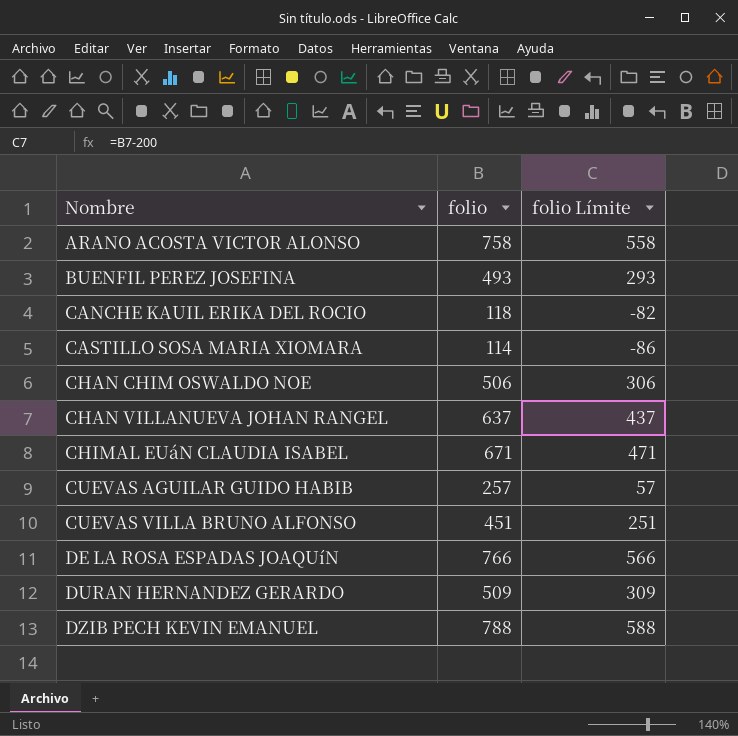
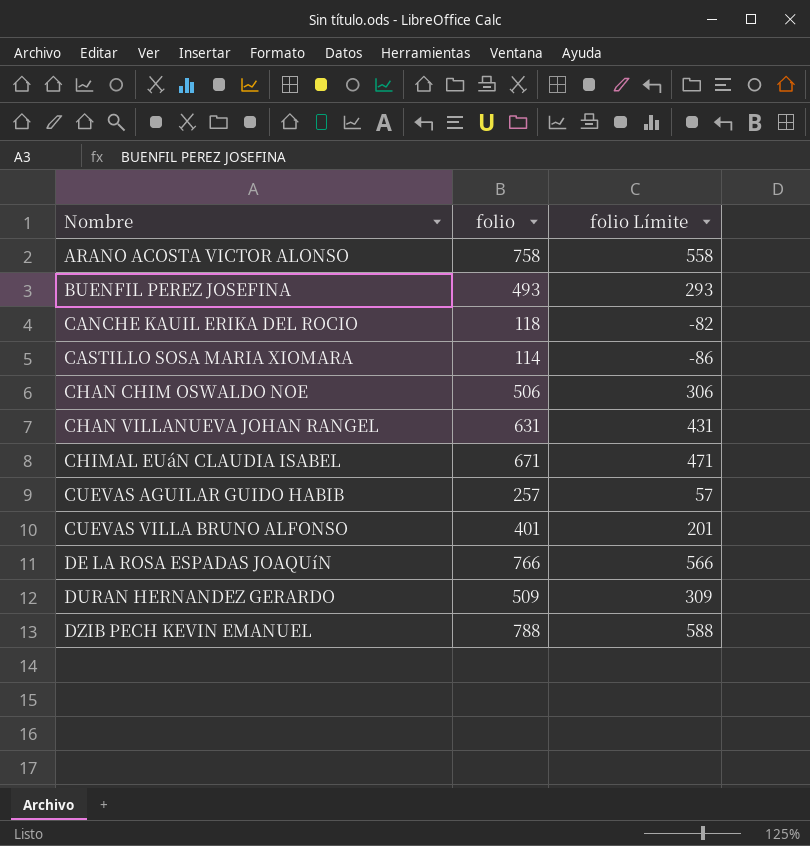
CHAN VILLANUEVA JOHAN RANGEL | folio: 637 -> 631
CHAN VILLANUEVA JOHAN RANGEL | folio Límite: 437 -> 431
CUEVAS VILLA BRUNO ALFONSO | folio: 451 -> 401
CUEVAS VILLA BRUNO ALFONSO | folio Límite: 251 -> 201

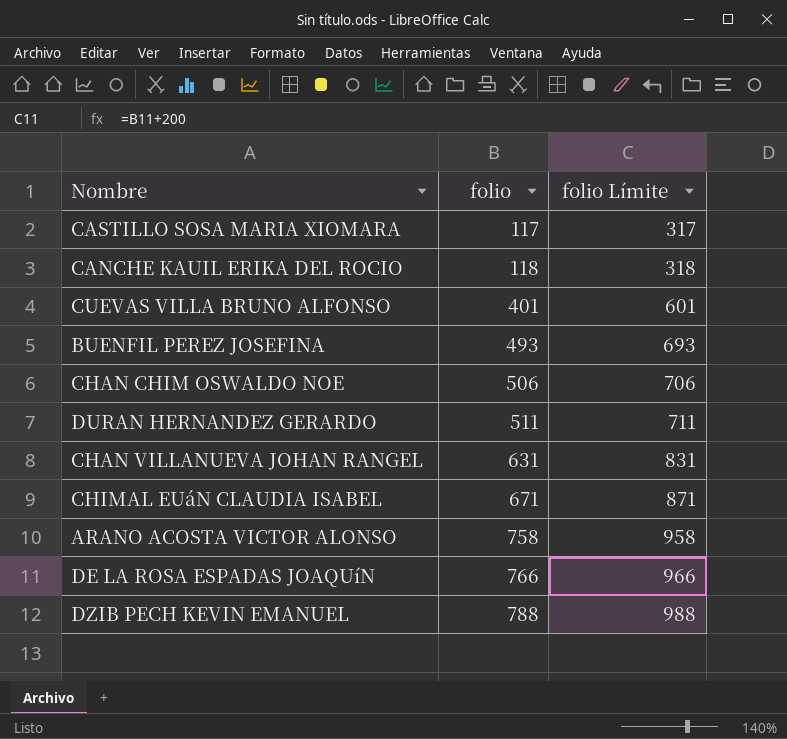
row order: Nombre ascending -> folio ascending
column folio Límite | formula: [folio] - 200 -> [folio] + 200
row CUEVAS AGUILAR GUIDO HABIB: 257 | 57 -> none
CASTILLO SOSA MARIA XIOMARA | folio: 114 -> 117
DURAN HERNANDEZ GERARDO | folio: 509 -> 511

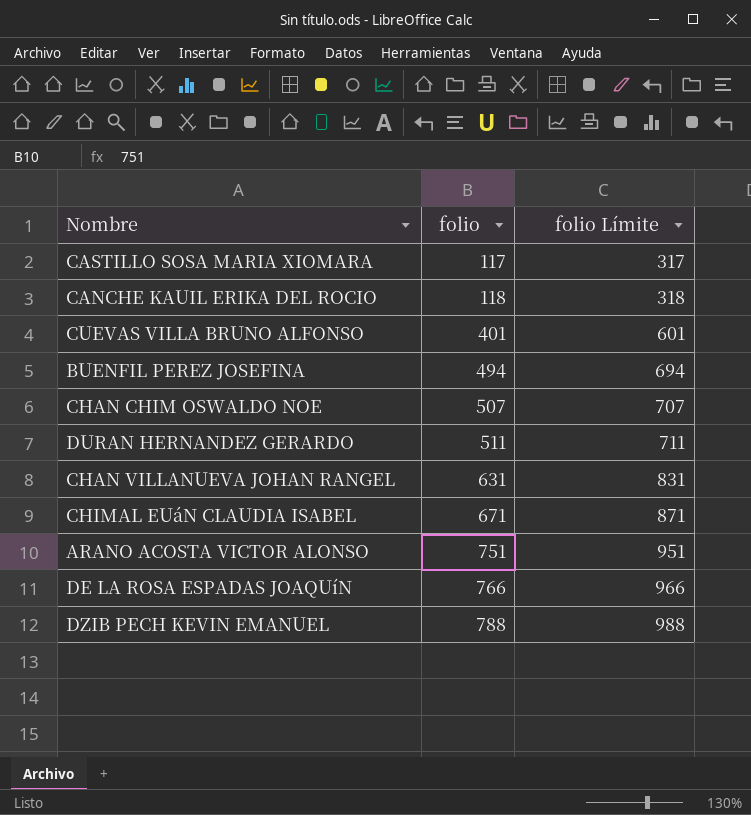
BUENFIL PEREZ JOSEFINA | folio: 493 -> 494
BUENFIL PEREZ JOSEFINA | folio Límite: 693 -> 694
CHAN CHIM OSWALDO NOE | folio: 506 -> 507
CHAN CHIM OSWALDO NOE | folio Límite: 706 -> 707
ARANO ACOSTA VICTOR ALONSO | folio: 758 -> 751
ARANO ACOSTA VICTOR ALONSO | folio Límite: 958 -> 951

